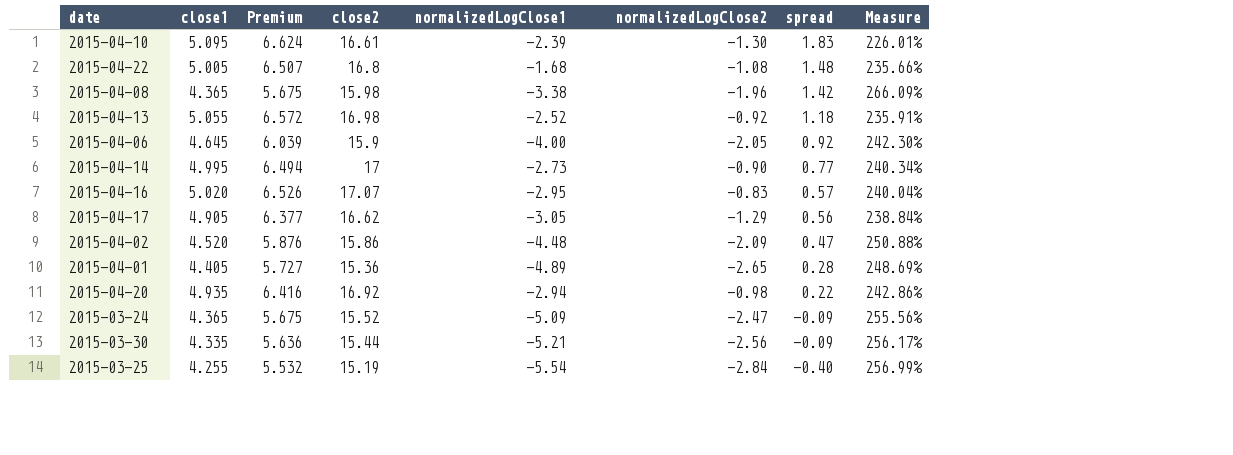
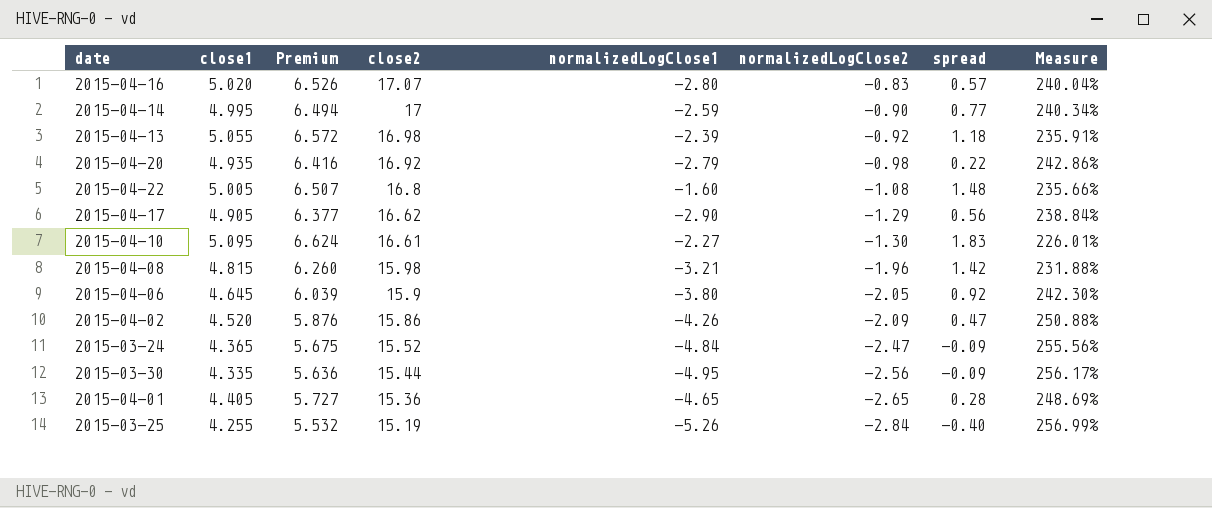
row order: spread descending -> close2 descending
2015-04-16 | normalizedLogClose1: -2.95 -> -2.80
2015-04-14 | normalizedLogClose1: -2.73 -> -2.59
2015-04-13 | normalizedLogClose1: -2.52 -> -2.39
2015-04-20 | normalizedLogClose1: -2.94 -> -2.79
2015-04-22 | normalizedLogClose1: -1.68 -> -1.60
2015-04-17 | normalizedLogClose1: -3.05 -> -2.90
2015-04-10 | normalizedLogClose1: -2.39 -> -2.27
2015-04-08 | close1: 4.365 -> 4.815
2015-04-08 | Premium: 5.675 -> 6.260
2015-04-08 | normalizedLogClose1: -3.38 -> -3.21
2015-04-08 | Measure: 266.09% -> 231.88%
2015-04-06 | normalizedLogClose1: -4.00 -> -3.80
2015-04-02 | normalizedLogClose1: -4.48 -> -4.26
2015-03-24 | normalizedLogClose1: -5.09 -> -4.84
2015-03-30 | normalizedLogClose1: -5.21 -> -4.95
2015-04-01 | normalizedLogClose1: -4.89 -> -4.65
2015-03-25 | normalizedLogClose1: -5.54 -> -5.26

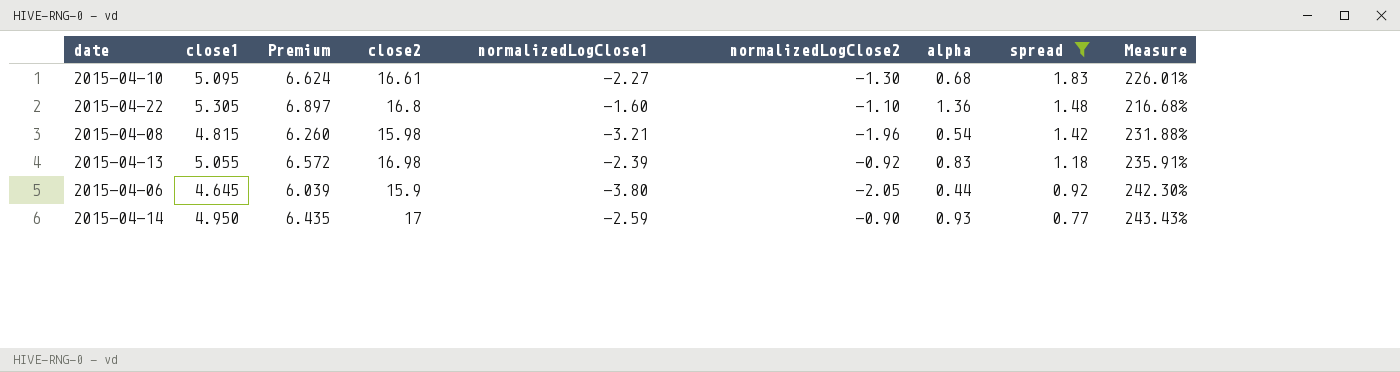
filter: none -> spread >= 0.77
row order: close2 descending -> spread descending
column alpha | position: none -> 7
2015-04-22 | close1: 5.005 -> 5.305
2015-04-22 | Premium: 6.507 -> 6.897
2015-04-22 | normalizedLogClose2: -1.08 -> -1.10
2015-04-22 | Measure: 235.66% -> 216.68%
2015-04-14 | close1: 4.995 -> 4.950
2015-04-14 | Premium: 6.494 -> 6.435
2015-04-14 | Measure: 240.34% -> 243.43%

